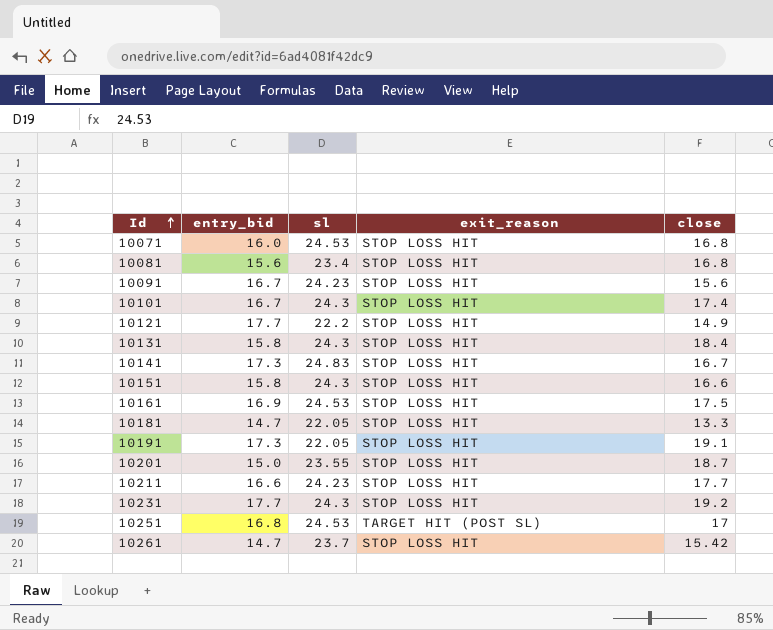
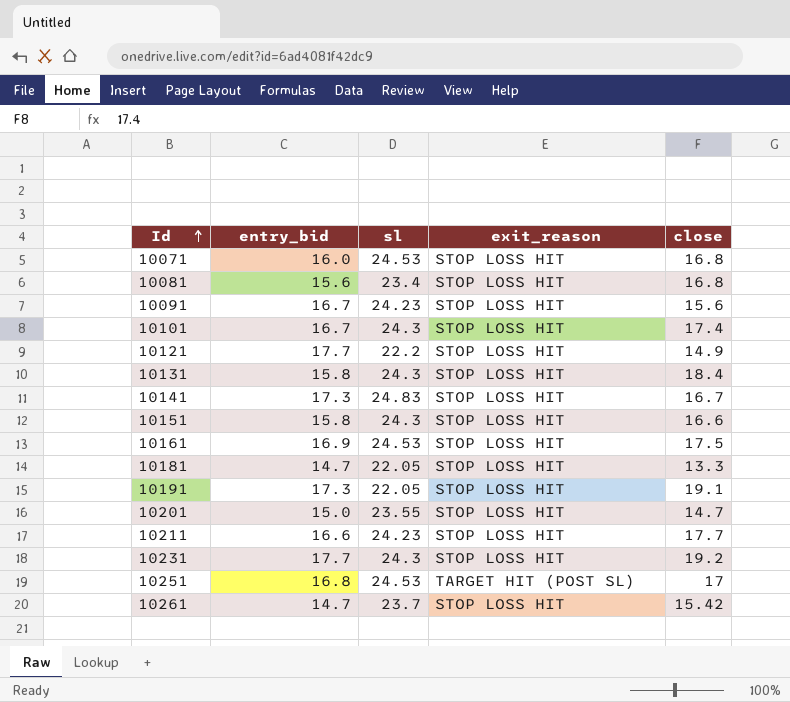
10201 | close: 18.7 -> 14.7

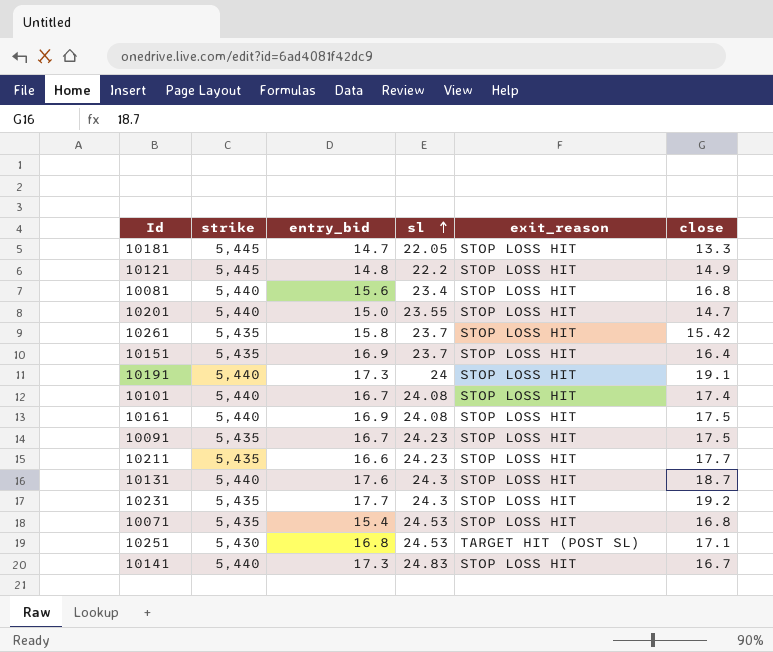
row order: Id ascending -> sl ascending
column strike | position: none -> 2
10121 | entry_bid: 17.7 -> 14.8
10261 | entry_bid: 14.7 -> 15.8
10151 | entry_bid: 15.8 -> 16.9
10151 | sl: 24.3 -> 23.7
10151 | close: 16.6 -> 16.4
10191 | sl: 22.05 -> 24
10101 | sl: 24.3 -> 24.08
10161 | sl: 24.53 -> 24.08
10091 | close: 15.6 -> 17.5
10131 | entry_bid: 15.8 -> 17.6
10131 | close: 18.4 -> 18.7
10071 | entry_bid: 16.0 -> 15.4
10251 | close: 17 -> 17.1

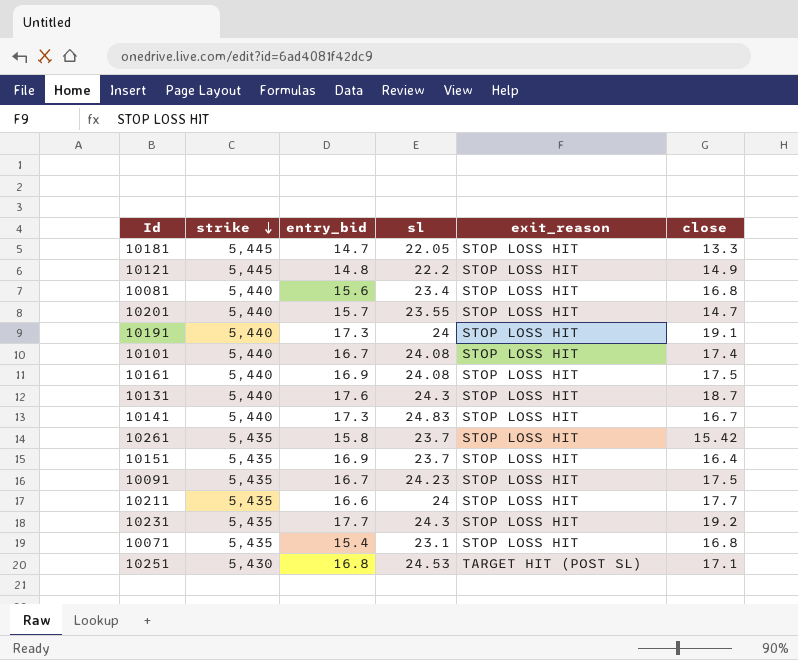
row order: sl ascending -> strike descending
10201 | entry_bid: 15.0 -> 15.7
10211 | sl: 24.23 -> 24
10071 | sl: 24.53 -> 23.1

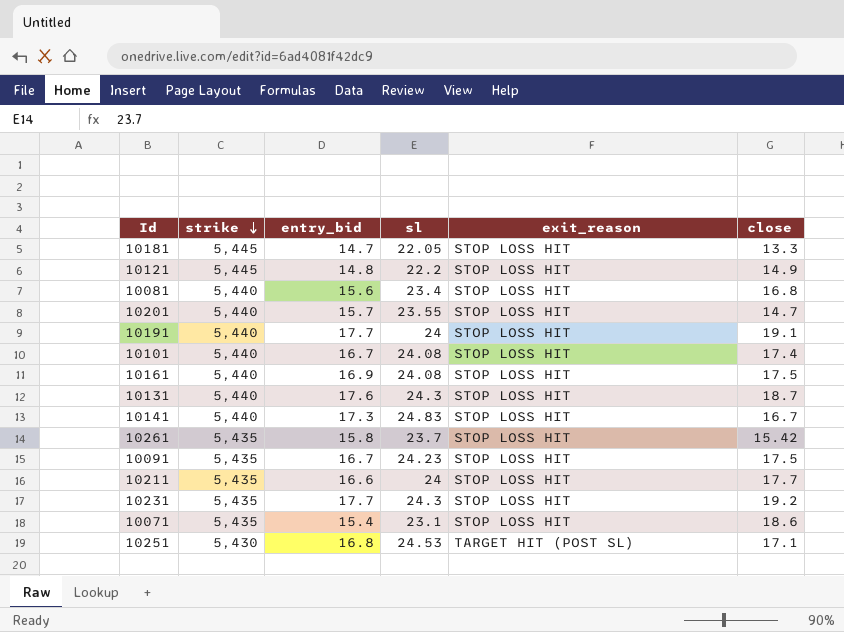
row 10151: 5,435 | 16.9 | 23.7 | STOP LOSS HIT | 16.4 -> none
10191 | entry_bid: 17.3 -> 17.7
10071 | close: 16.8 -> 18.6

